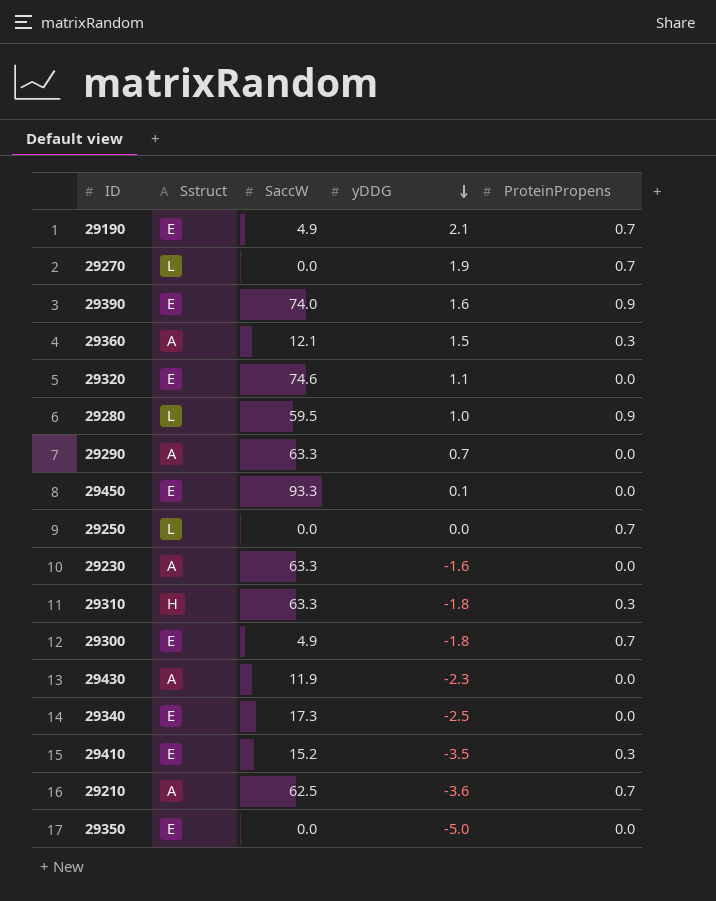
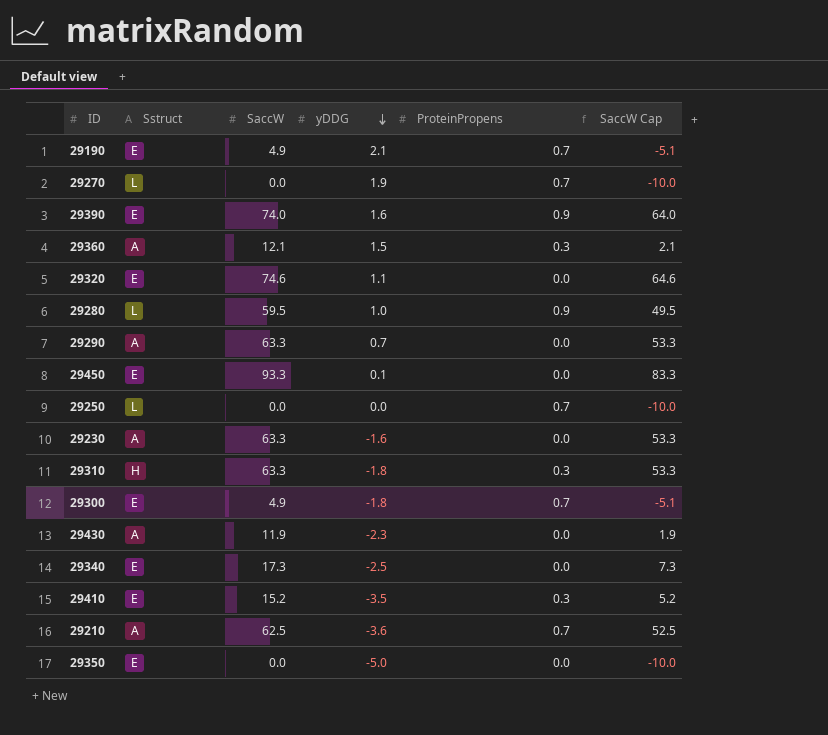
column SaccW Cap | formula: none -> [SaccW] - 10

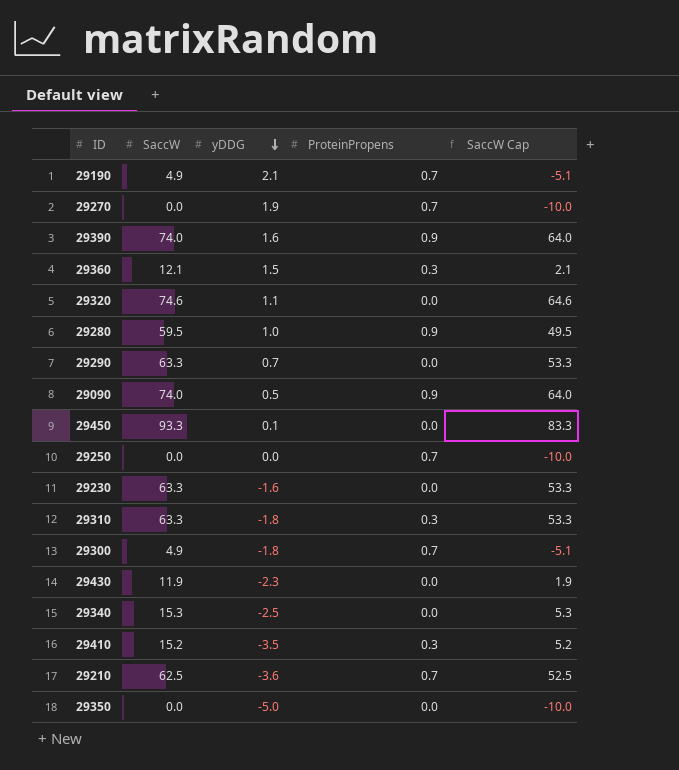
column Sstruct | position: 2 -> none
row 29090: none -> 74.0 | 0.5 | 0.9 | 64.0
29340 | SaccW: 17.3 -> 15.3
29340 | SaccW Cap: 7.3 -> 5.3

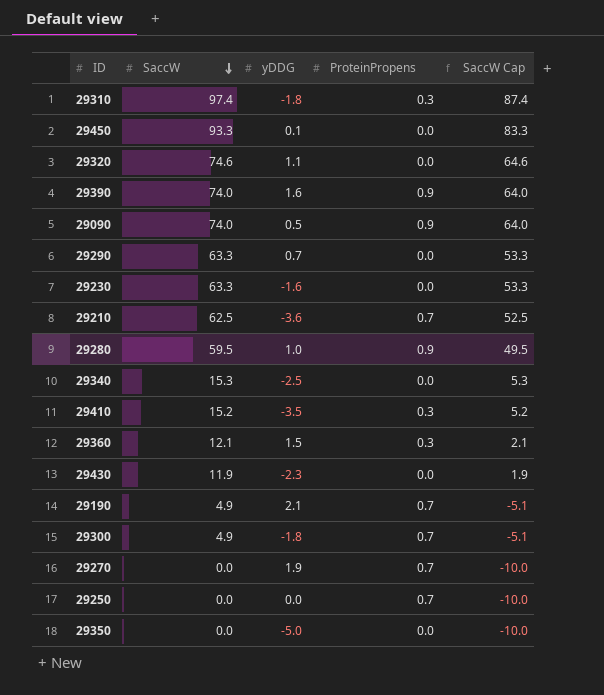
row order: yDDG descending -> SaccW descending
29310 | SaccW: 63.3 -> 97.4
29310 | SaccW Cap: 53.3 -> 87.4

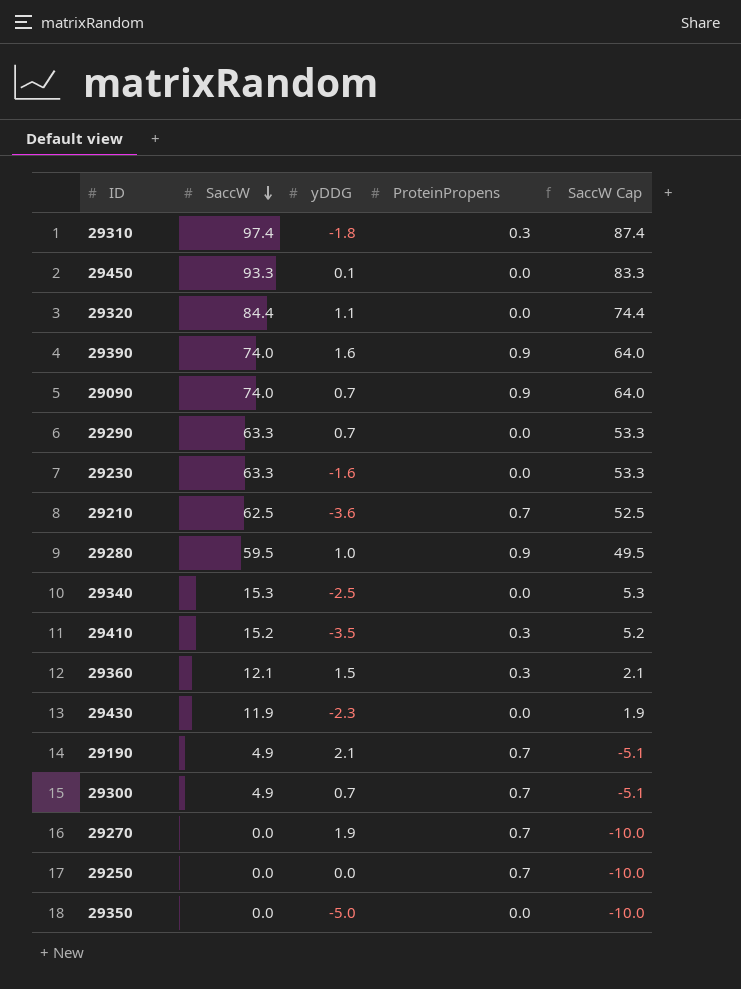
29320 | SaccW: 74.6 -> 84.4
29320 | SaccW Cap: 64.6 -> 74.4
29090 | yDDG: 0.5 -> 0.7
29300 | yDDG: -1.8 -> 0.7

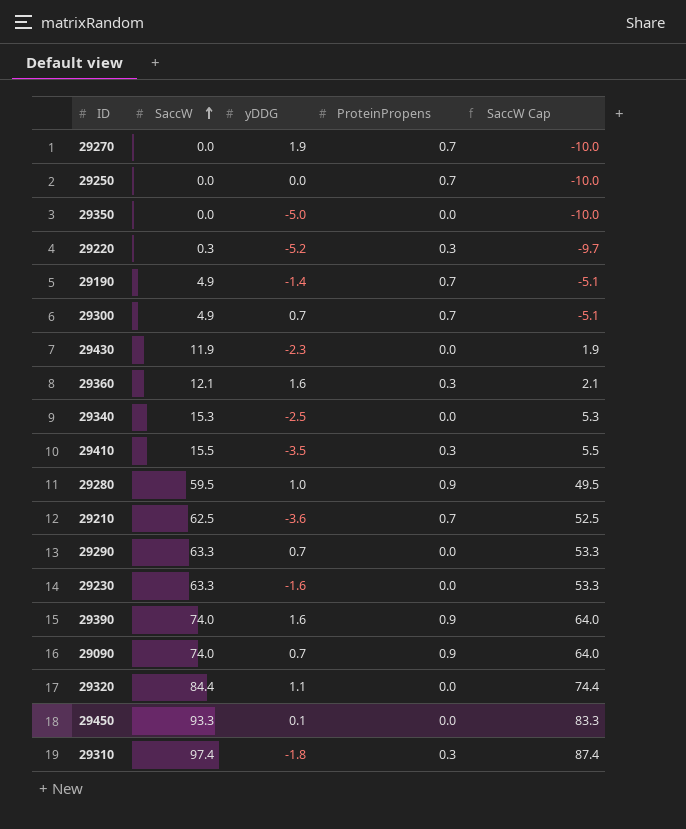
row order: SaccW descending -> SaccW ascending
row 29220: none -> 0.3 | -5.2 | 0.3 | -9.7
29190 | yDDG: 2.1 -> -1.4
29360 | yDDG: 1.5 -> 1.6
29410 | SaccW: 15.2 -> 15.5
29410 | SaccW Cap: 5.2 -> 5.5

